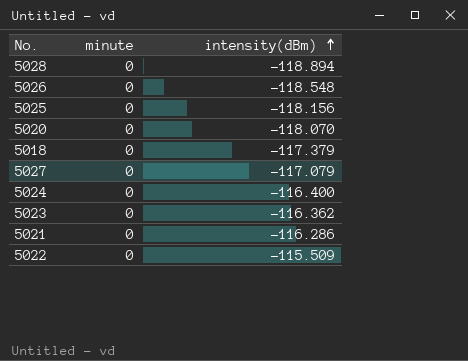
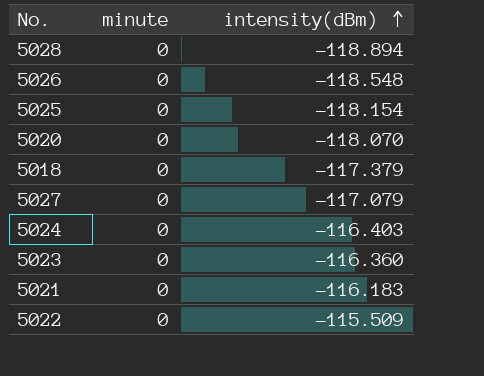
5025 | intensity(dBm): -118.156 -> -118.154
5024 | intensity(dBm): -116.400 -> -116.403
5023 | intensity(dBm): -116.362 -> -116.360
5021 | intensity(dBm): -116.286 -> -116.183

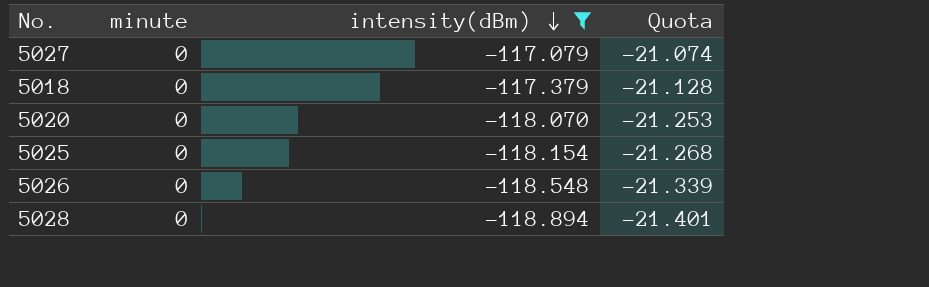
filter: none -> intensity(dBm) <= -117.079
row order: intensity(dBm) ascending -> intensity(dBm) descending
column Quota | formula: none -> [intensity(dBm)] * 0.18

